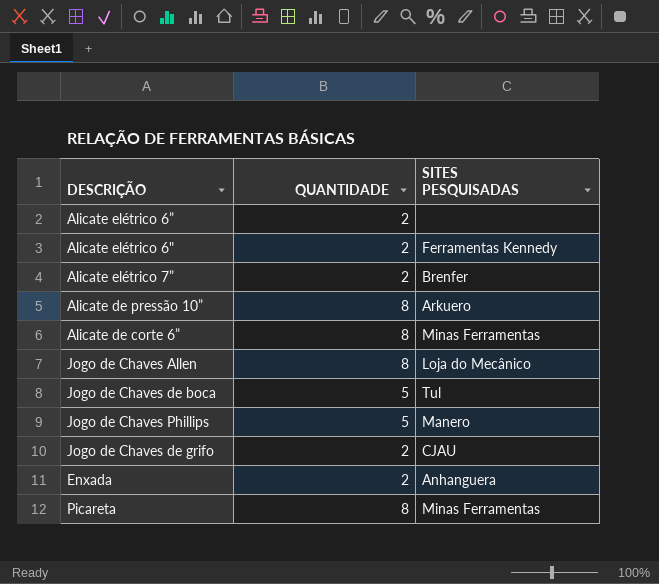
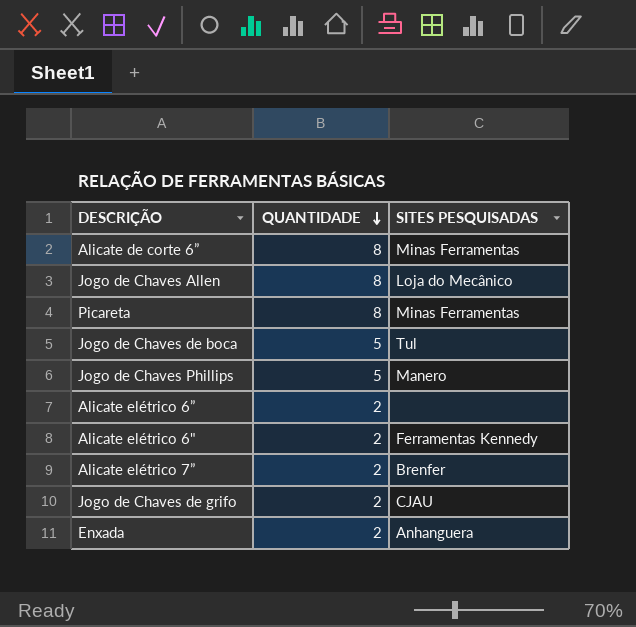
row order: none -> QUANTIDADE descending
row Alicate de pressão 10”: 8 | Arkuero -> none

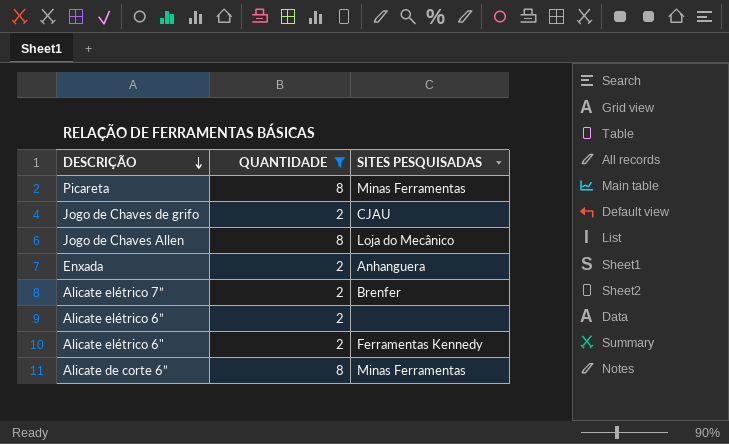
filter: none -> QUANTIDADE != 5
row order: QUANTIDADE descending -> DESCRIÇÃO descending

